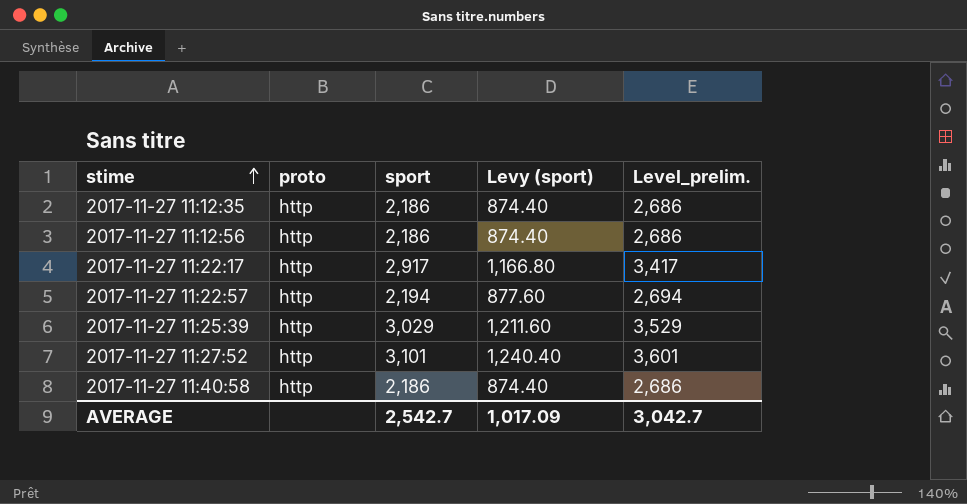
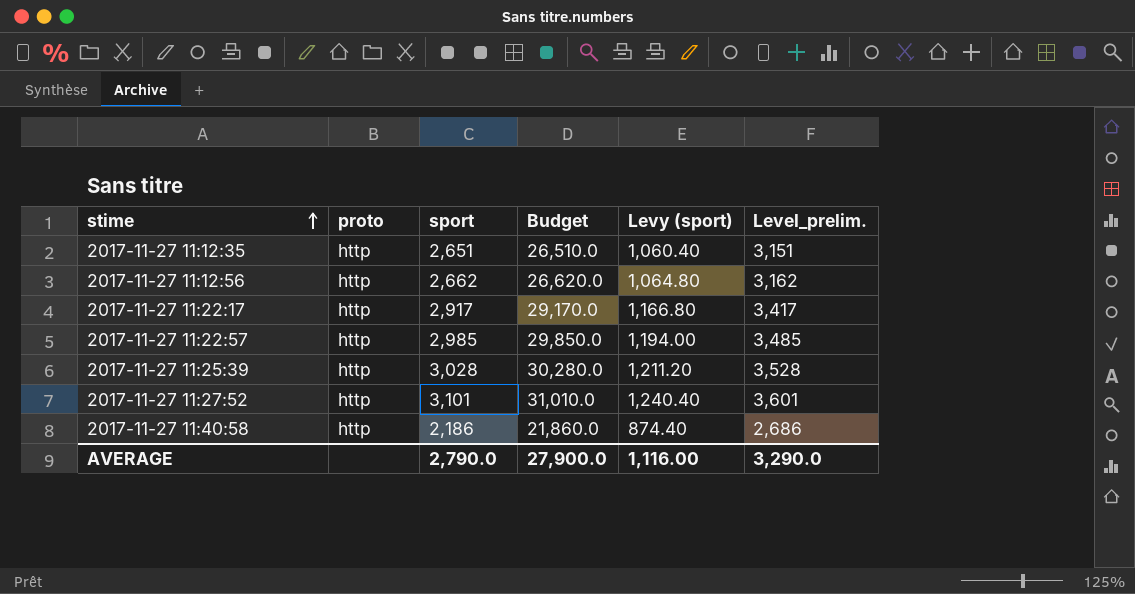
column Budget | formula: none -> [sport] * 10
2017-11-27 11:12:35 | sport: 2,186 -> 2,651
2017-11-27 11:12:35 | Levy (sport): 874.40 -> 1,060.40
2017-11-27 11:12:35 | Level_prelim.: 2,686 -> 3,151
2017-11-27 11:12:56 | sport: 2,186 -> 2,662
2017-11-27 11:12:56 | Levy (sport): 874.40 -> 1,064.80
2017-11-27 11:12:56 | Level_prelim.: 2,686 -> 3,162
2017-11-27 11:22:57 | sport: 2,194 -> 2,985
2017-11-27 11:22:57 | Levy (sport): 877.60 -> 1,194.00
2017-11-27 11:22:57 | Level_prelim.: 2,694 -> 3,485
2017-11-27 11:25:39 | sport: 3,029 -> 3,028
2017-11-27 11:25:39 | Levy (sport): 1,211.60 -> 1,211.20
2017-11-27 11:25:39 | Level_prelim.: 3,529 -> 3,528
AVERAGE | sport: 2,542.7 -> 2,790.0
AVERAGE | Levy (sport): 1,017.09 -> 1,116.00
AVERAGE | Level_prelim.: 3,042.7 -> 3,290.0

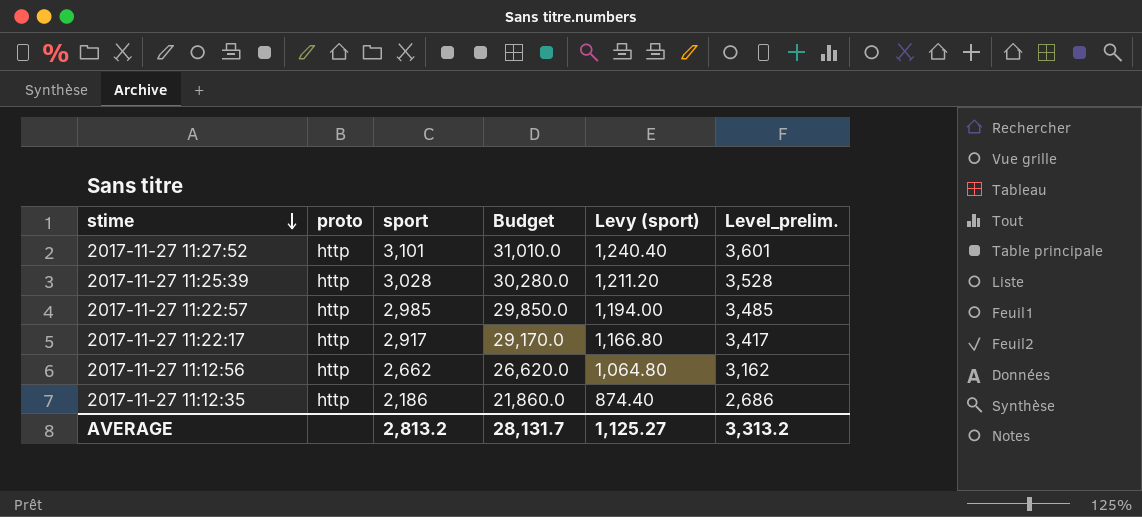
row order: stime ascending -> stime descending
row 2017-11-27 11:40:58: http | 2,186 | 21,860.0 | 874.40 | 2,686 -> none
2017-11-27 11:12:35 | sport: 2,651 -> 2,186
2017-11-27 11:12:35 | Budget: 26,510.0 -> 21,860.0
2017-11-27 11:12:35 | Levy (sport): 1,060.40 -> 874.40
2017-11-27 11:12:35 | Level_prelim.: 3,151 -> 2,686
AVERAGE | sport: 2,790.0 -> 2,813.2
AVERAGE | Budget: 27,900.0 -> 28,131.7
AVERAGE | Levy (sport): 1,116.00 -> 1,125.27
AVERAGE | Level_prelim.: 3,290.0 -> 3,313.2

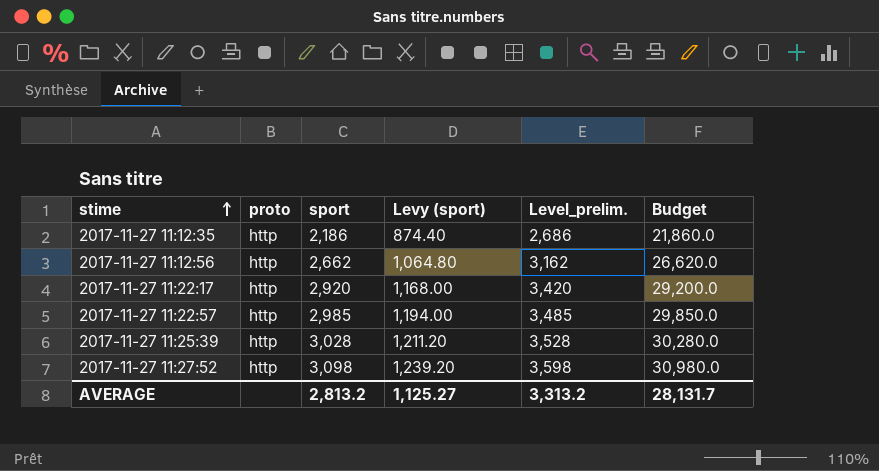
row order: stime descending -> stime ascending
column Budget | position: 4 -> 6
2017-11-27 11:22:17 | sport: 2,917 -> 2,920
2017-11-27 11:22:17 | Levy (sport): 1,166.80 -> 1,168.00
2017-11-27 11:22:17 | Level_prelim.: 3,417 -> 3,420
2017-11-27 11:22:17 | Budget: 29,170.0 -> 29,200.0
2017-11-27 11:27:52 | sport: 3,101 -> 3,098
2017-11-27 11:27:52 | Levy (sport): 1,240.40 -> 1,239.20
2017-11-27 11:27:52 | Level_prelim.: 3,601 -> 3,598
2017-11-27 11:27:52 | Budget: 31,010.0 -> 30,980.0

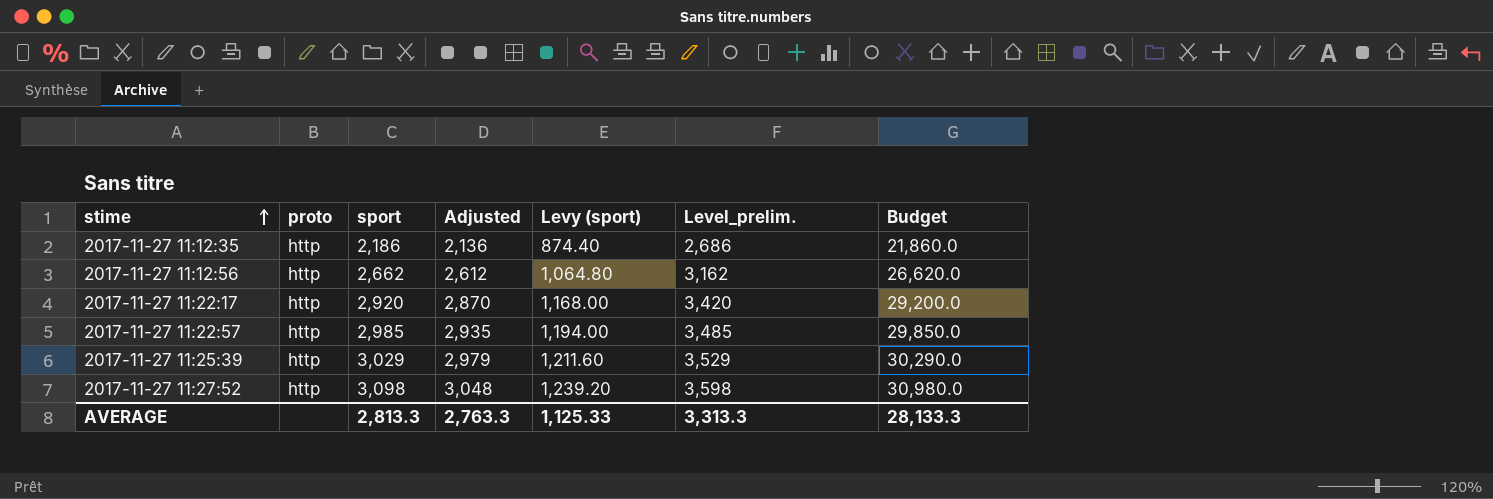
column Adjusted | formula: none -> [sport] - 50
2017-11-27 11:25:39 | sport: 3,028 -> 3,029
2017-11-27 11:25:39 | Levy (sport): 1,211.20 -> 1,211.60
2017-11-27 11:25:39 | Level_prelim.: 3,528 -> 3,529
2017-11-27 11:25:39 | Budget: 30,280.0 -> 30,290.0
AVERAGE | sport: 2,813.2 -> 2,813.3
AVERAGE | Levy (sport): 1,125.27 -> 1,125.33
AVERAGE | Level_prelim.: 3,313.2 -> 3,313.3
AVERAGE | Budget: 28,131.7 -> 28,133.3

